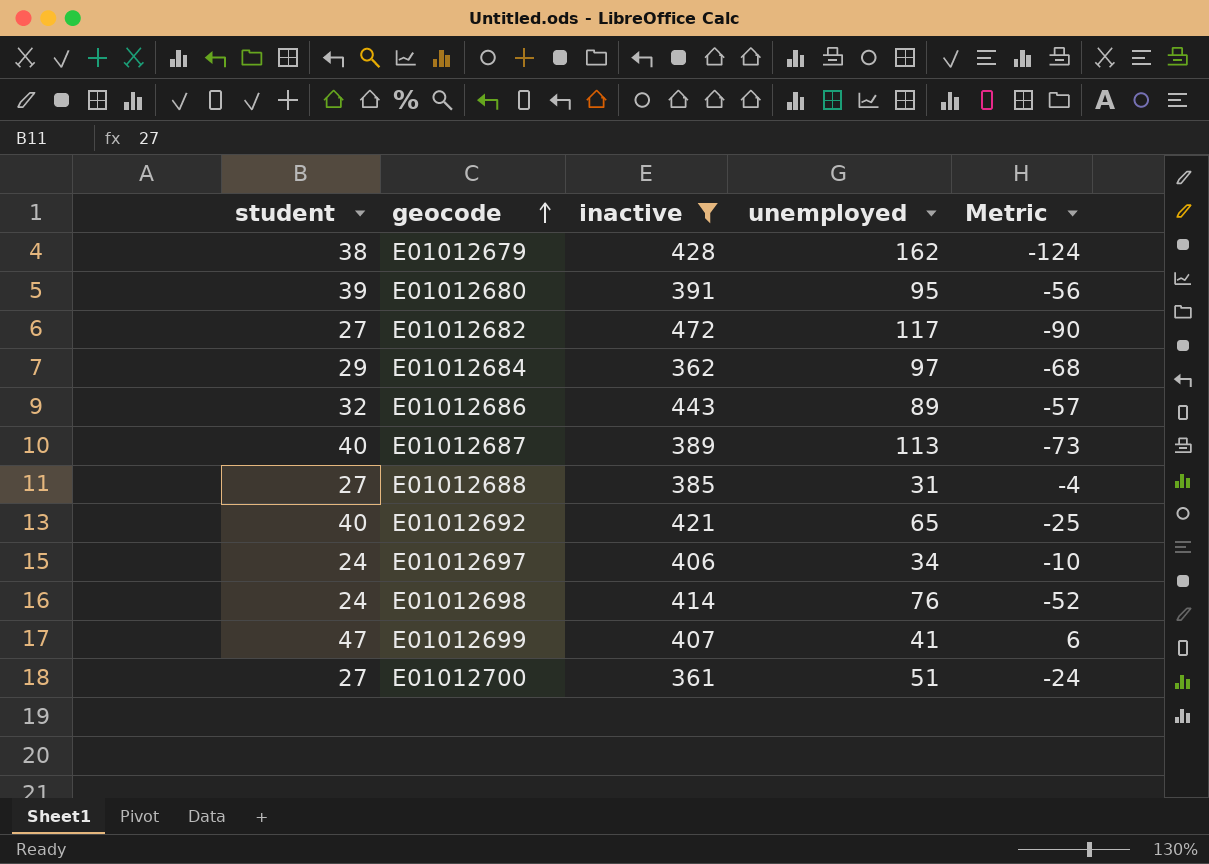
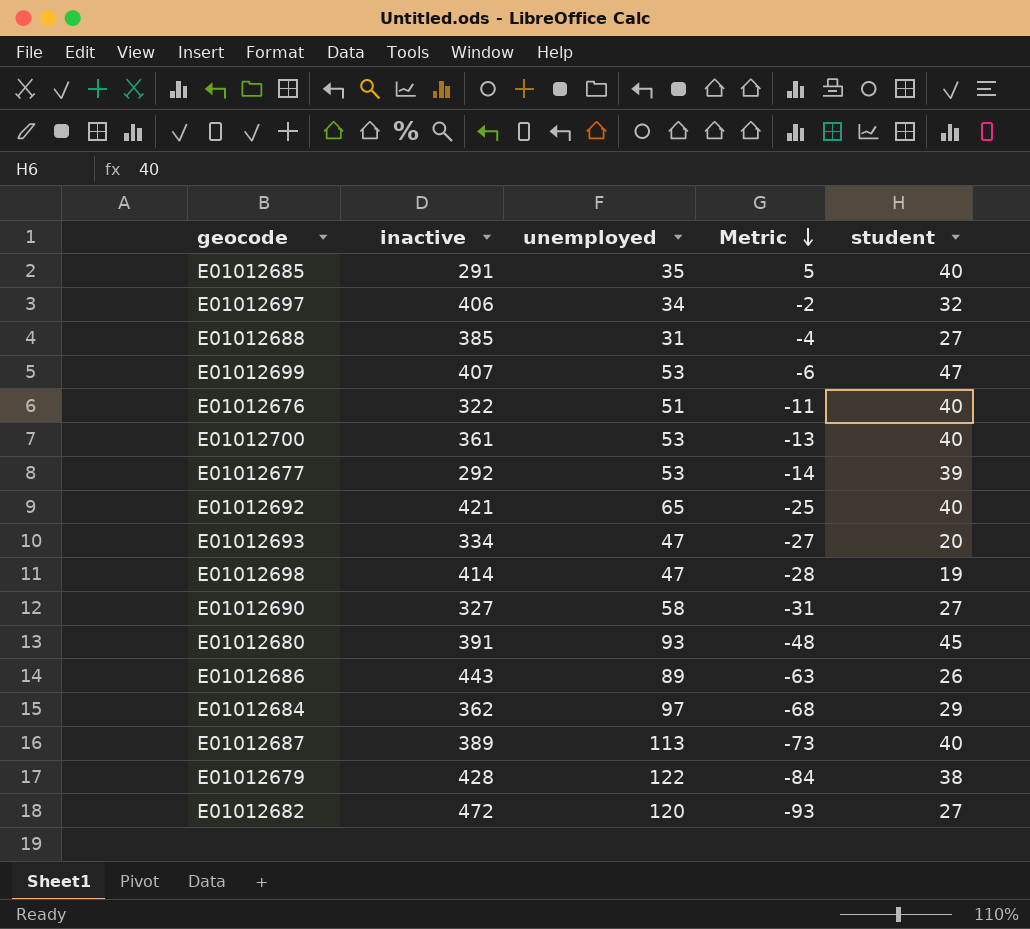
filter: inactive >= 361 -> none
row order: geocode ascending -> Metric descending
column student | position: 1 -> 5
E01012697 | Metric: -10 -> -2
E01012697 | student: 24 -> 32
E01012699 | unemployed: 41 -> 53
E01012699 | Metric: 6 -> -6
E01012700 | unemployed: 51 -> 53
E01012700 | Metric: -24 -> -13
E01012700 | student: 27 -> 40
E01012698 | unemployed: 76 -> 47
E01012698 | Metric: -52 -> -28
E01012698 | student: 24 -> 19
E01012680 | unemployed: 95 -> 93
E01012680 | Metric: -56 -> -48
E01012680 | student: 39 -> 45
E01012686 | Metric: -57 -> -63
E01012686 | student: 32 -> 26
E01012679 | unemployed: 162 -> 122
E01012679 | Metric: -124 -> -84
E01012682 | unemployed: 117 -> 120
E01012682 | Metric: -90 -> -93

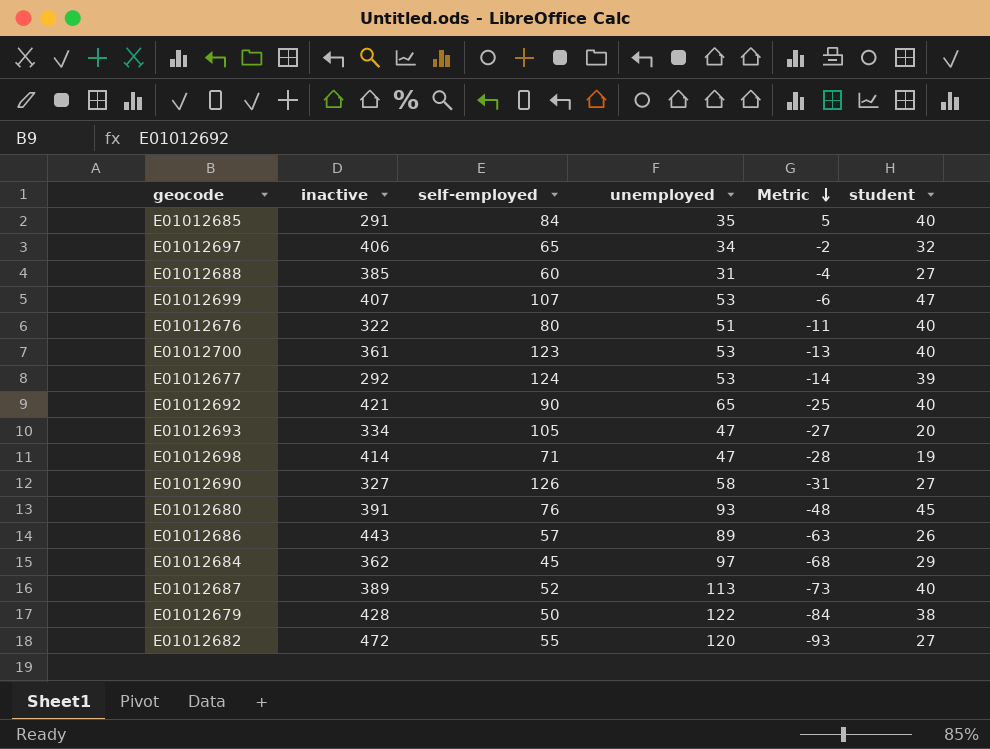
column self-employed | position: none -> 3

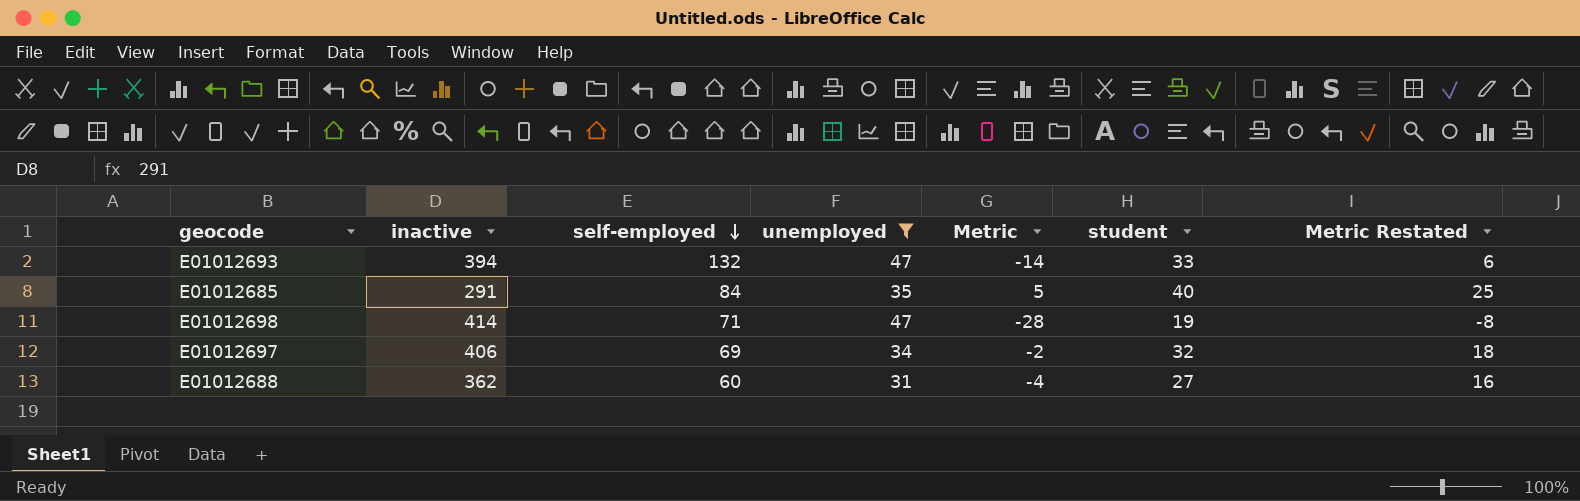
filter: none -> unemployed <= 47
row order: Metric descending -> self-employed descending
column Metric Restated | formula: none -> [Metric] + 20
E01012693 | inactive: 334 -> 394
E01012693 | self-employed: 105 -> 132
E01012693 | Metric: -27 -> -14
E01012693 | student: 20 -> 33
E01012697 | self-employed: 65 -> 69
E01012688 | inactive: 385 -> 362

